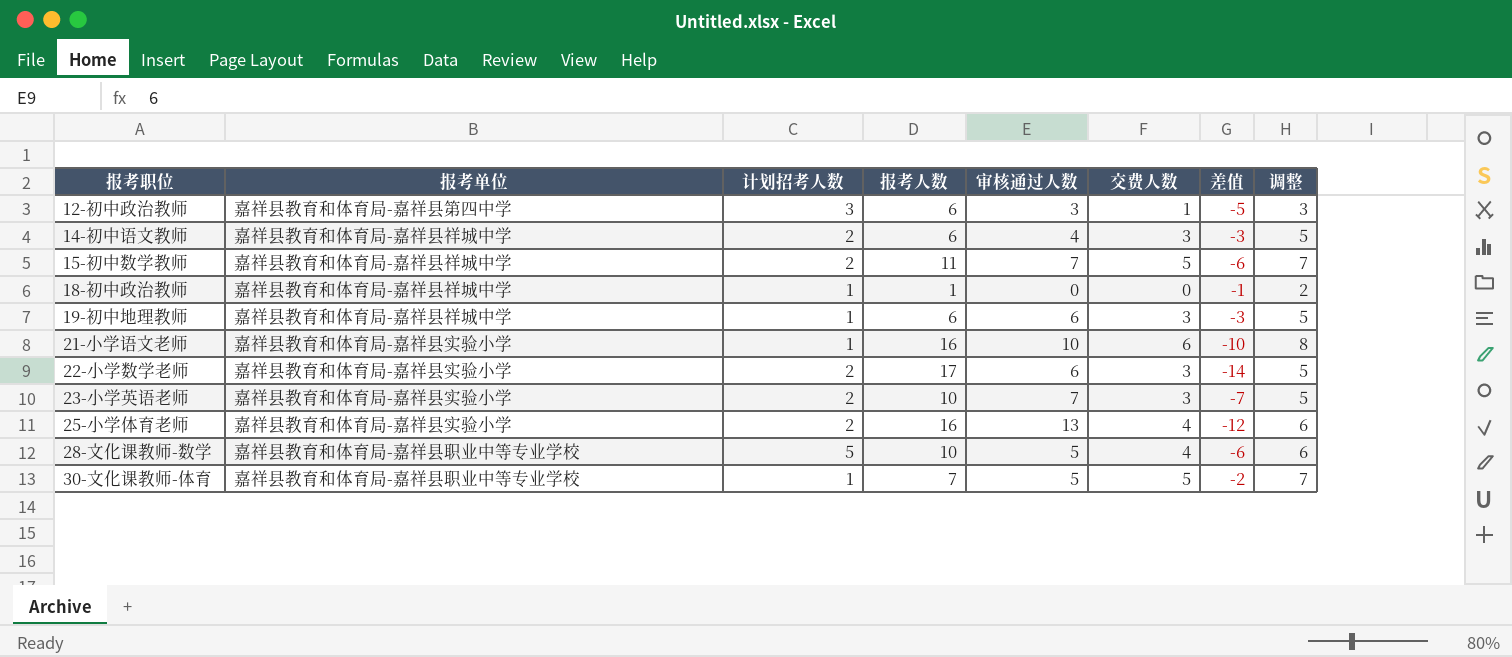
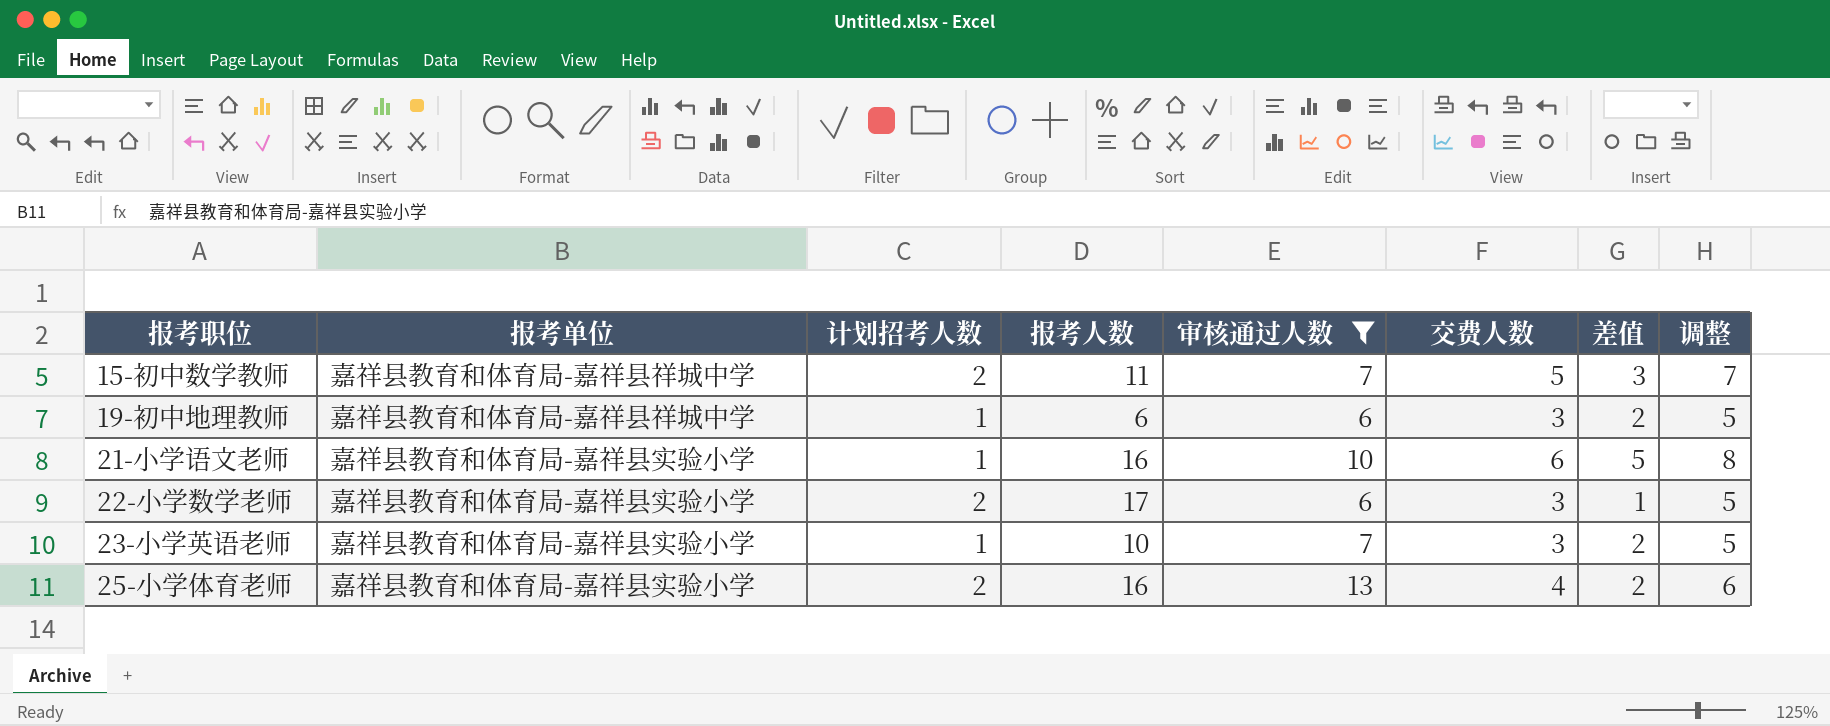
filter: none -> 审核通过人数 >= 6
column 差值 | formula: [交费人数] - [报考人数] -> [交费人数] - [计划招考人数]
23-小学英语老师 | 计划招考人数: 2 -> 1

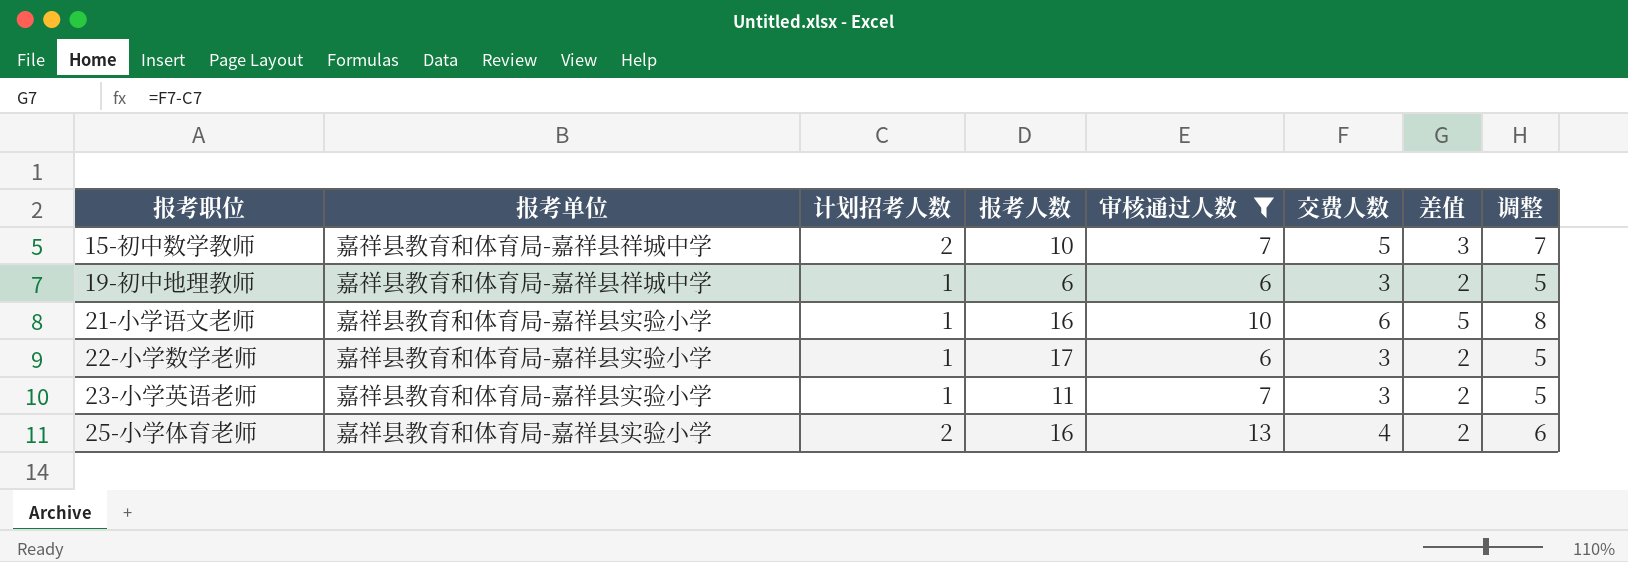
15-初中数学教师 | 报考人数: 11 -> 10
22-小学数学老师 | 计划招考人数: 2 -> 1
22-小学数学老师 | 差值: 1 -> 2
23-小学英语老师 | 报考人数: 10 -> 11

